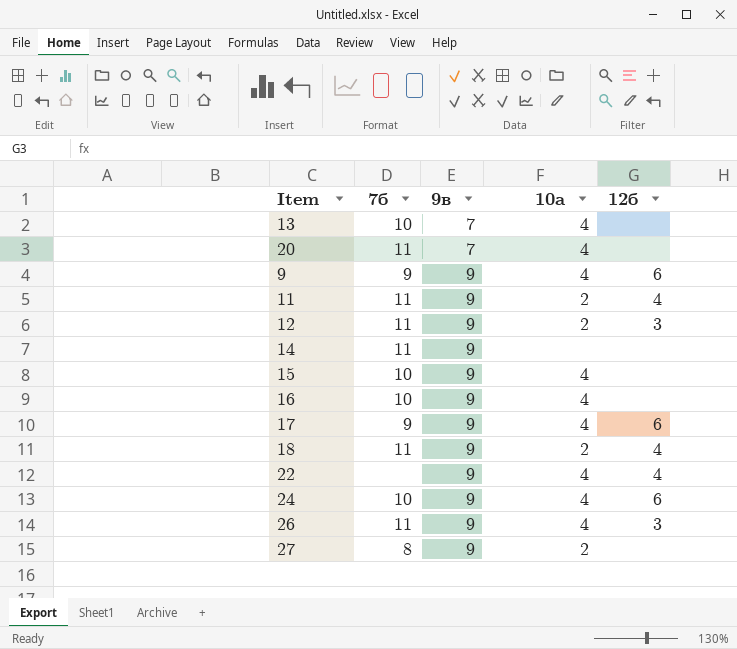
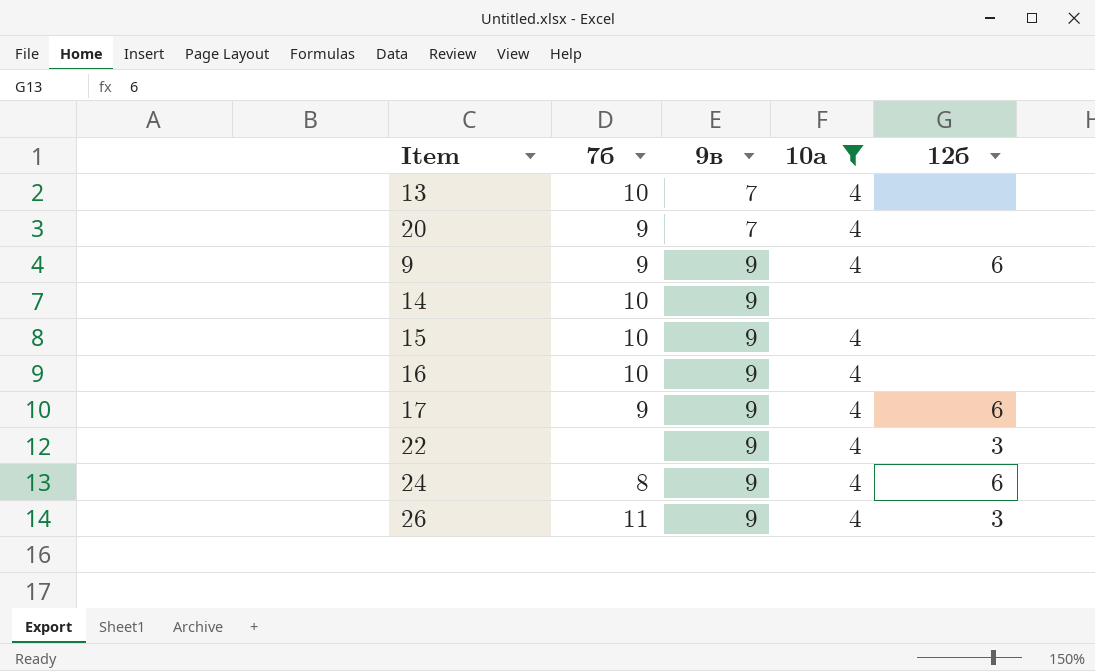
filter: none -> 10а != 2
20 | 7б: 11 -> 9
14 | 7б: 11 -> 10
22 | 12б: 4 -> 3
24 | 7б: 10 -> 8

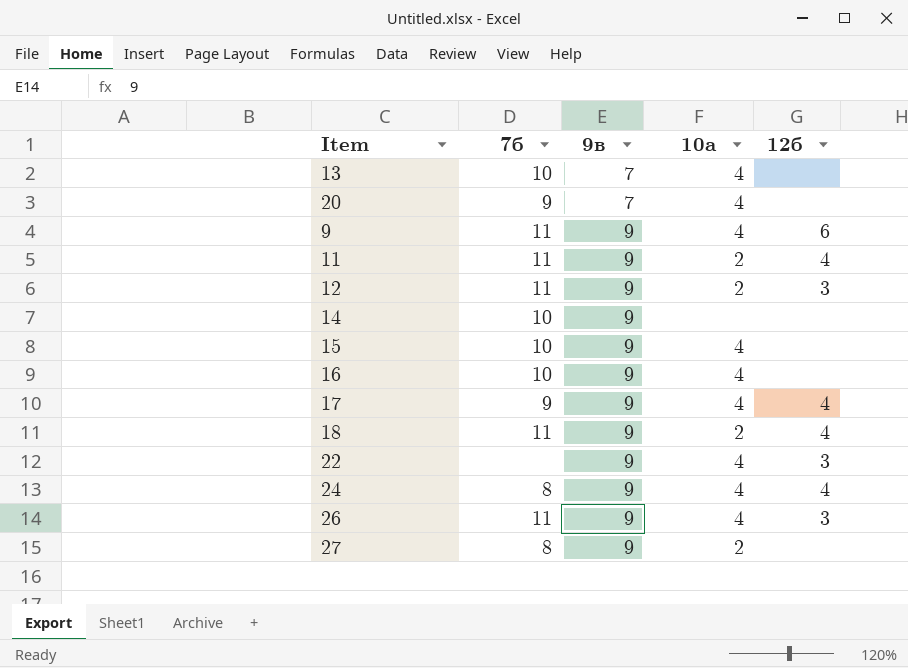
filter: 10а != 2 -> none
9 | 7б: 9 -> 11
17 | 12б: 6 -> 4
24 | 12б: 6 -> 4

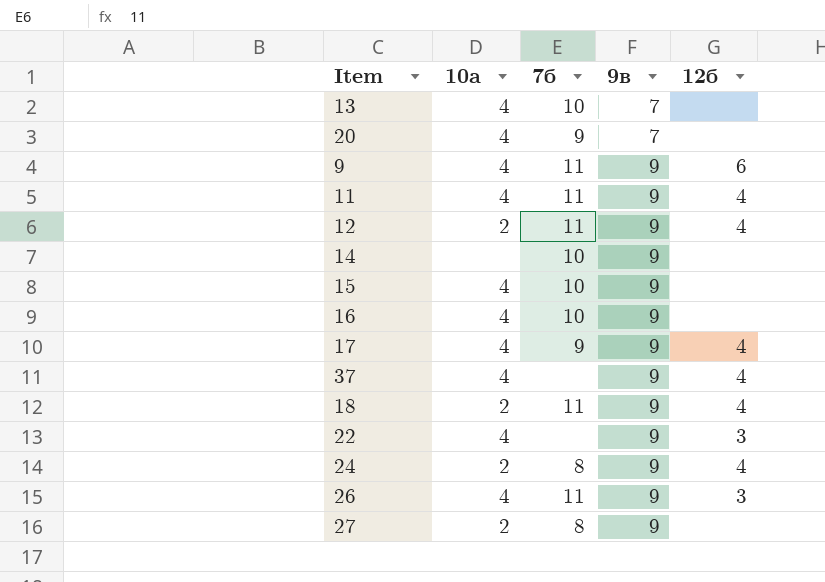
column 10а | position: 4 -> 2
11 | 10а: 2 -> 4
12 | 12б: 3 -> 4
row 37: none -> 4 | none | 9 | 4
24 | 10а: 4 -> 2

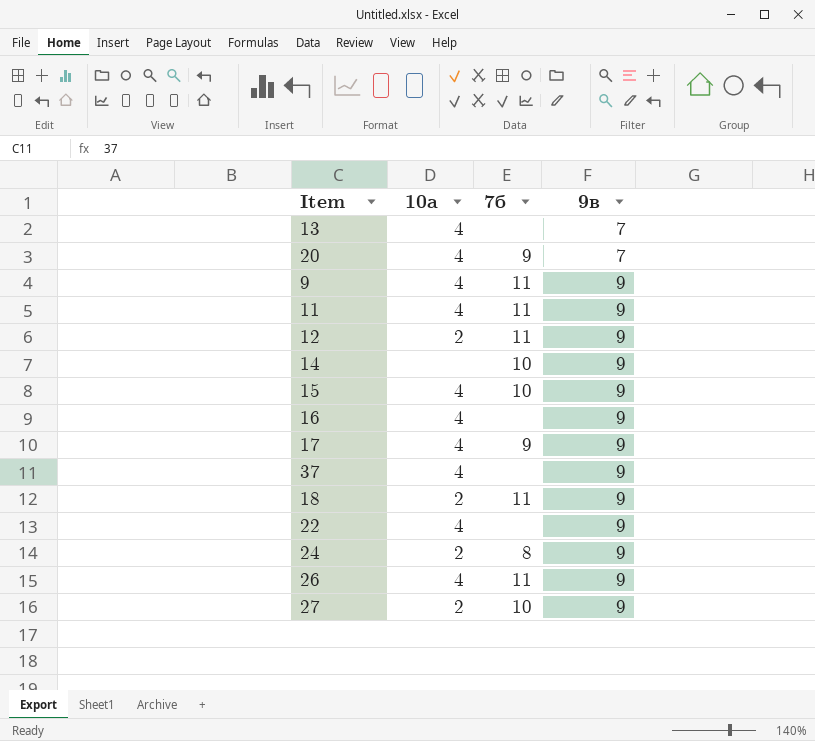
column 12б | position: 5 -> none
13 | 7б: 10 -> none
16 | 7б: 10 -> none
27 | 7б: 8 -> 10

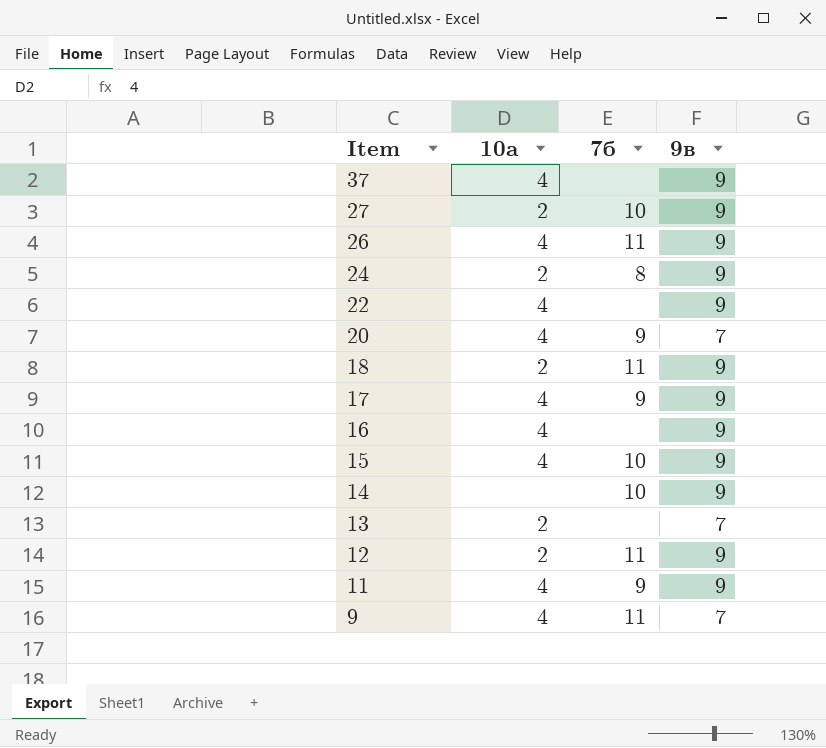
row order: 9в ascending -> Item descending
13 | 10а: 4 -> 2
11 | 7б: 11 -> 9
9 | 9в: 9 -> 7

